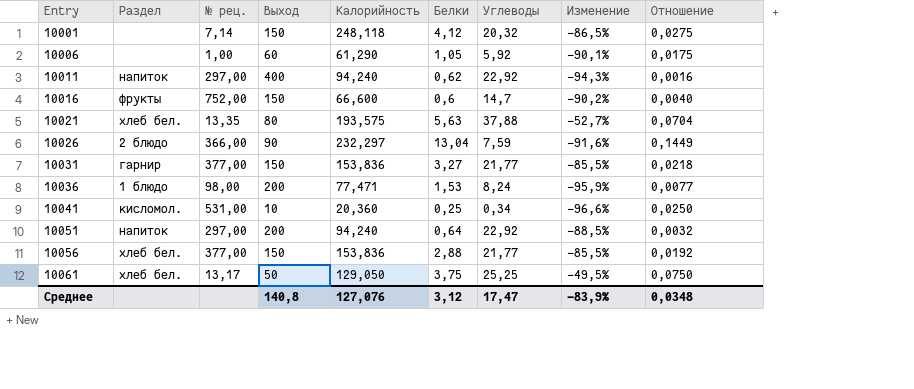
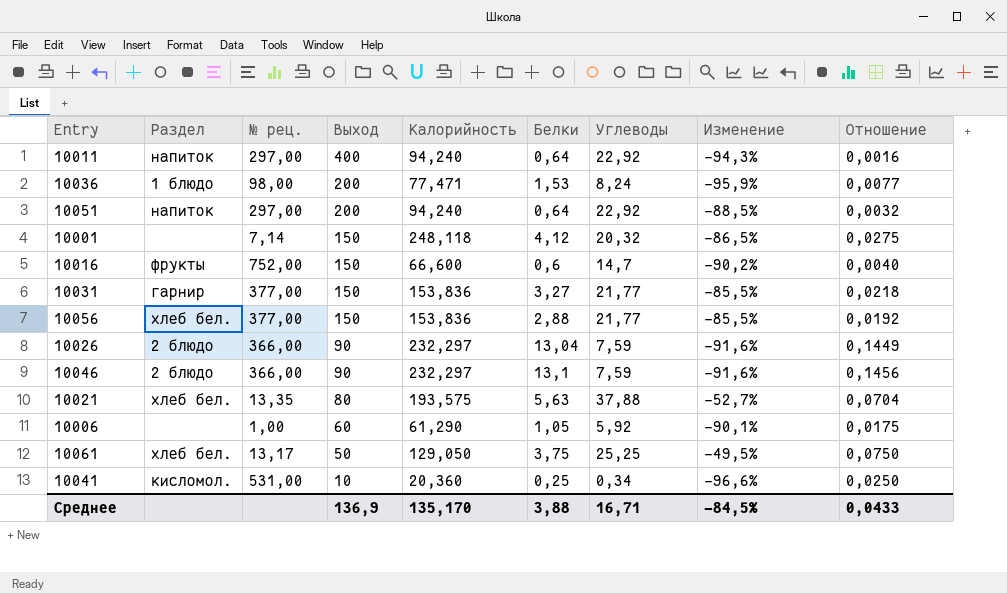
row order: Entry ascending -> Выход descending
10011 | Белки: 0,62 -> 0,64
row 10046: none -> 2 блюдо | 366,00 | 90 | 232,297 | 13,1 | 7,59 | -91,6% | 0,1456
Среднее | Выход: 140,8 -> 136,9
Среднее | Калорийность: 127,076 -> 135,170
Среднее | Белки: 3,12 -> 3,88
Среднее | Углеводы: 17,47 -> 16,71
Среднее | Изменение: -83,9% -> -84,5%
Среднее | Отношение: 0,0348 -> 0,0433

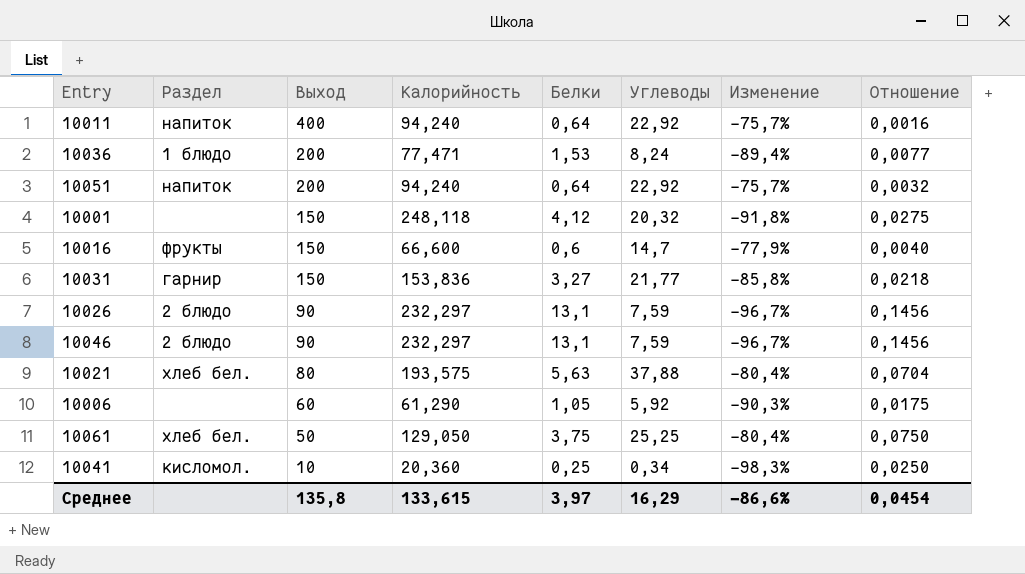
column № рец. | position: 3 -> none
column Изменение | formula: ([Углеводы] - [Выход]) / [Выход] -> ([Углеводы] - [Калорийность]) / [Калорийность]
row 10056: хлеб бел. | 377,00 | 150 | 153,836 | 2,88 | 21,77 | -85,5% | 0,0192 -> none
10026 | Белки: 13,04 -> 13,1
10026 | Отношение: 0,1449 -> 0,1456
Среднее | Выход: 136,9 -> 135,8
Среднее | Калорийность: 135,170 -> 133,615
Среднее | Белки: 3,88 -> 3,97
Среднее | Углеводы: 16,71 -> 16,29
Среднее | Изменение: -84,5% -> -86,6%
Среднее | Отношение: 0,0433 -> 0,0454

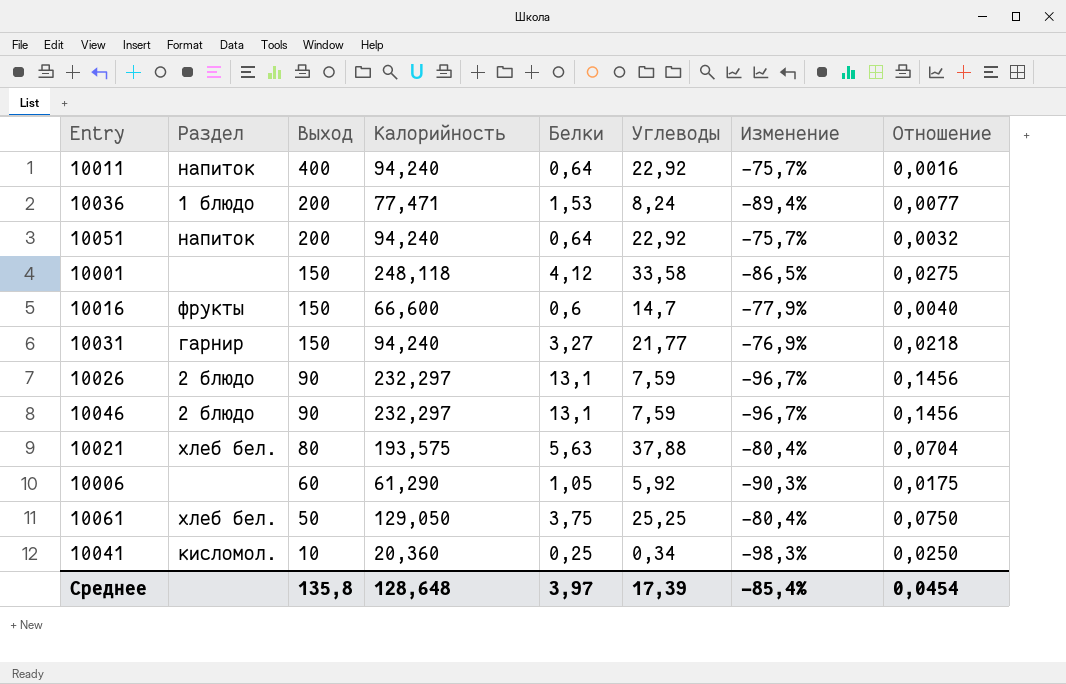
10001 | Углеводы: 20,32 -> 33,58
10001 | Изменение: -91,8% -> -86,5%
10031 | Калорийность: 153,836 -> 94,240
10031 | Изменение: -85,8% -> -76,9%
Среднее | Калорийность: 133,615 -> 128,648
Среднее | Углеводы: 16,29 -> 17,39
Среднее | Изменение: -86,6% -> -85,4%

